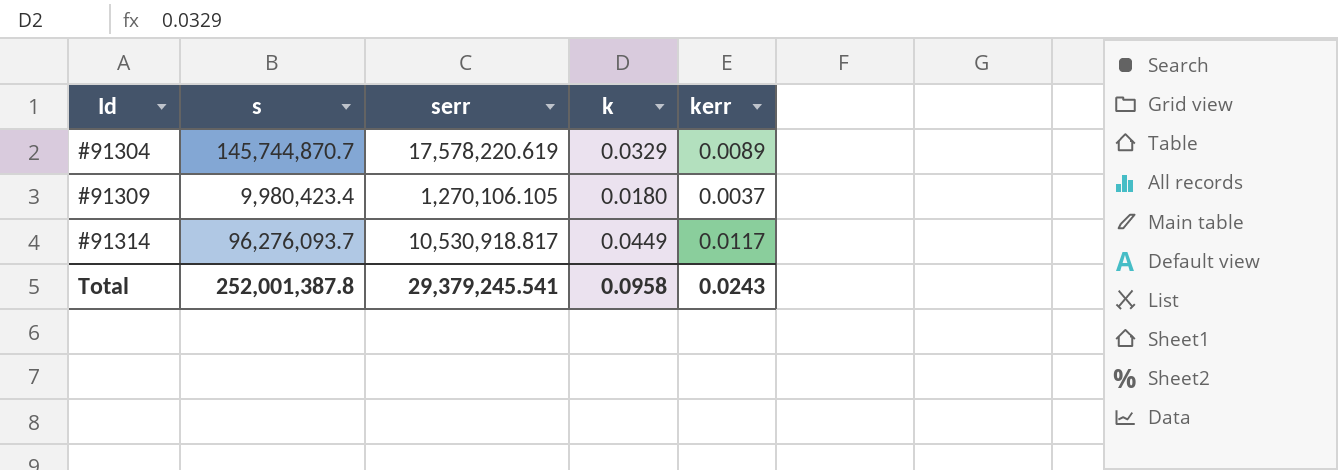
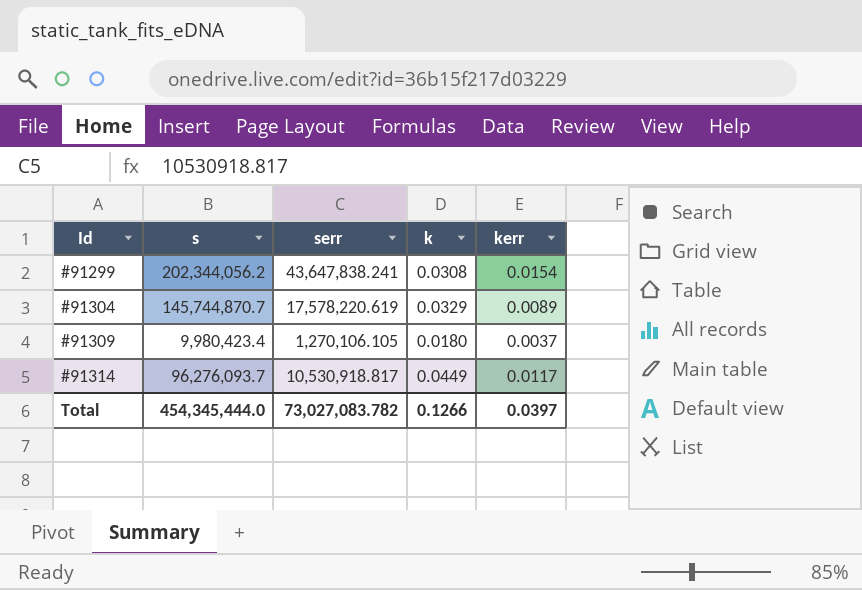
row #91299: none -> 202,344,056.2 | 43,647,838.241 | 0.0308 | 0.0154
Total | s: 252,001,387.8 -> 454,345,444.0
Total | serr: 29,379,245.541 -> 73,027,083.782
Total | k: 0.0958 -> 0.1266
Total | kerr: 0.0243 -> 0.0397

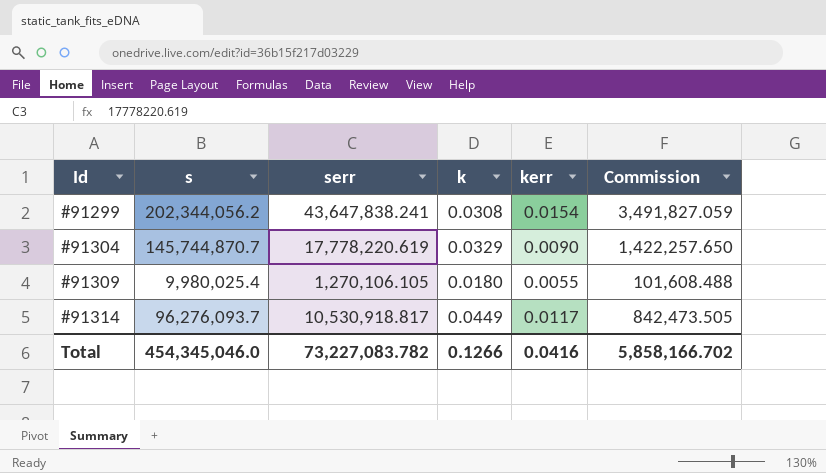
column Commission | formula: none -> [serr] * 0.08
#91304 | serr: 17,578,220.619 -> 17,778,220.619
#91304 | kerr: 0.0089 -> 0.0090
#91309 | s: 9,980,423.4 -> 9,980,025.4
#91309 | kerr: 0.0037 -> 0.0055
Total | s: 454,345,444.0 -> 454,345,046.0
Total | serr: 73,027,083.782 -> 73,227,083.782
Total | kerr: 0.0397 -> 0.0416

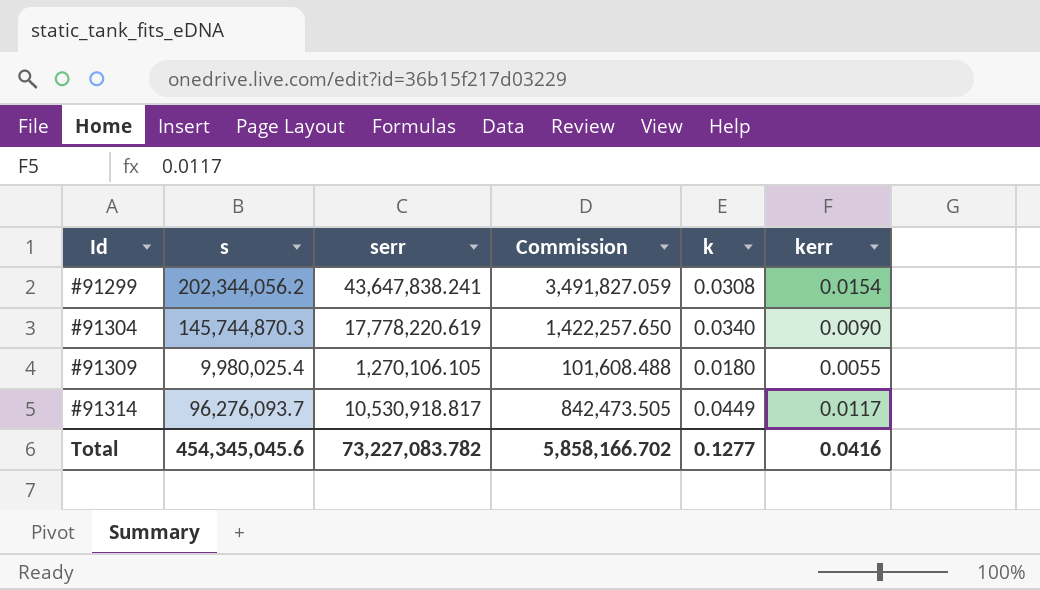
column Commission | position: 6 -> 4
#91304 | s: 145,744,870.7 -> 145,744,870.3
#91304 | k: 0.0329 -> 0.0340
Total | s: 454,345,046.0 -> 454,345,045.6
Total | k: 0.1266 -> 0.1277

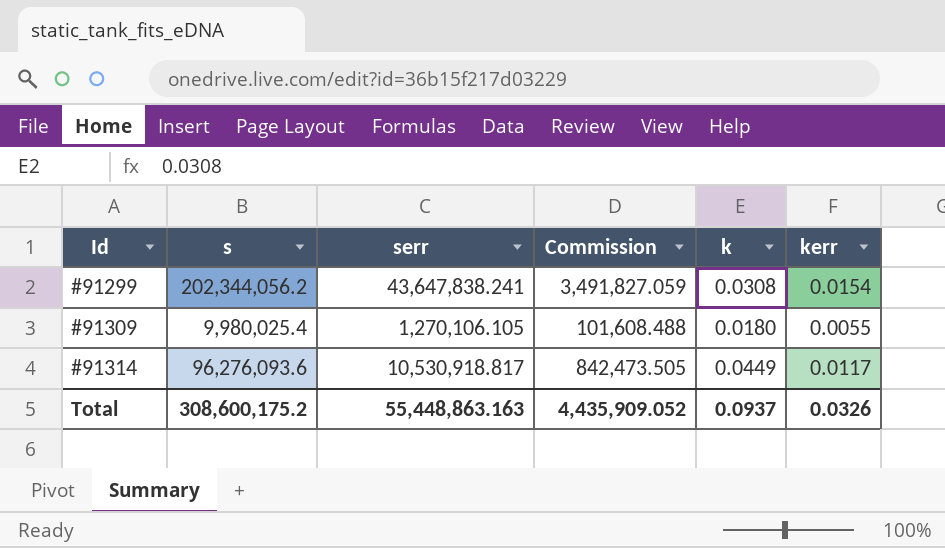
row #91304: 145,744,870.3 | 17,778,220.619 | 1,422,257.650 | 0.0340 | 0.0090 -> none
#91314 | s: 96,276,093.7 -> 96,276,093.6
Total | s: 454,345,045.6 -> 308,600,175.2
Total | serr: 73,227,083.782 -> 55,448,863.163
Total | Commission: 5,858,166.702 -> 4,435,909.052
Total | k: 0.1277 -> 0.0937
Total | kerr: 0.0416 -> 0.0326

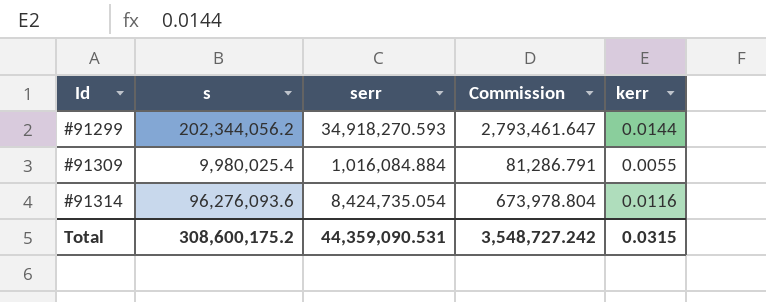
column k | position: 5 -> none
#91299 | serr: 43,647,838.241 -> 34,918,270.593
#91299 | Commission: 3,491,827.059 -> 2,793,461.647
#91299 | kerr: 0.0154 -> 0.0144
#91309 | serr: 1,270,106.105 -> 1,016,084.884
#91309 | Commission: 101,608.488 -> 81,286.791
#91314 | serr: 10,530,918.817 -> 8,424,735.054
#91314 | Commission: 842,473.505 -> 673,978.804
#91314 | kerr: 0.0117 -> 0.0116
Total | serr: 55,448,863.163 -> 44,359,090.531
Total | Commission: 4,435,909.052 -> 3,548,727.242
Total | kerr: 0.0326 -> 0.0315

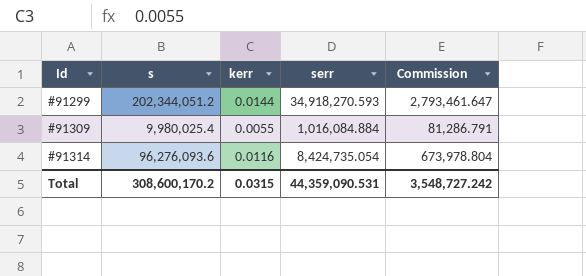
column kerr | position: 5 -> 3
#91299 | s: 202,344,056.2 -> 202,344,051.2
Total | s: 308,600,175.2 -> 308,600,170.2

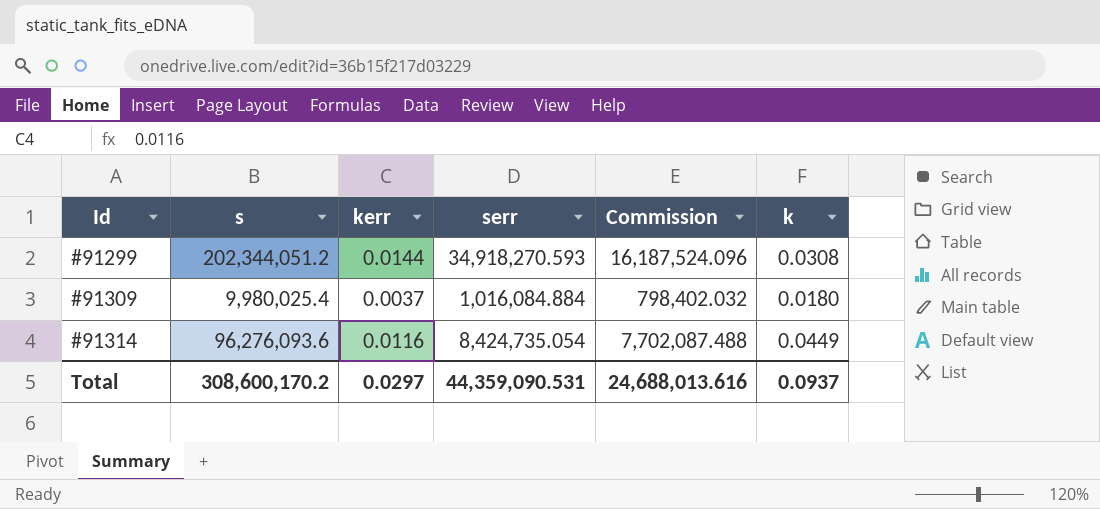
column Commission | formula: [serr] * 0.08 -> [s] * 0.08
column k | position: none -> 6
#91309 | kerr: 0.0055 -> 0.0037
Total | kerr: 0.0315 -> 0.0297
Total | Commission: 3,548,727.242 -> 24,688,013.616

